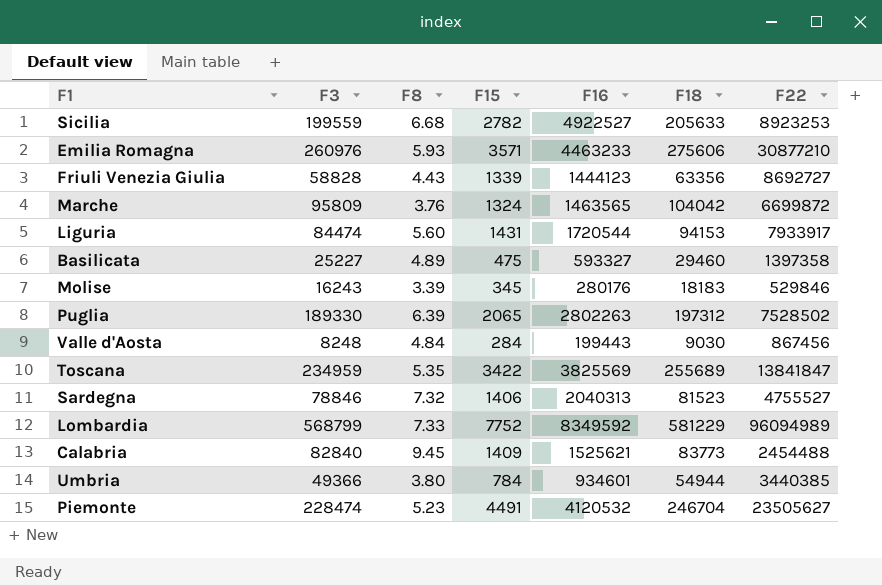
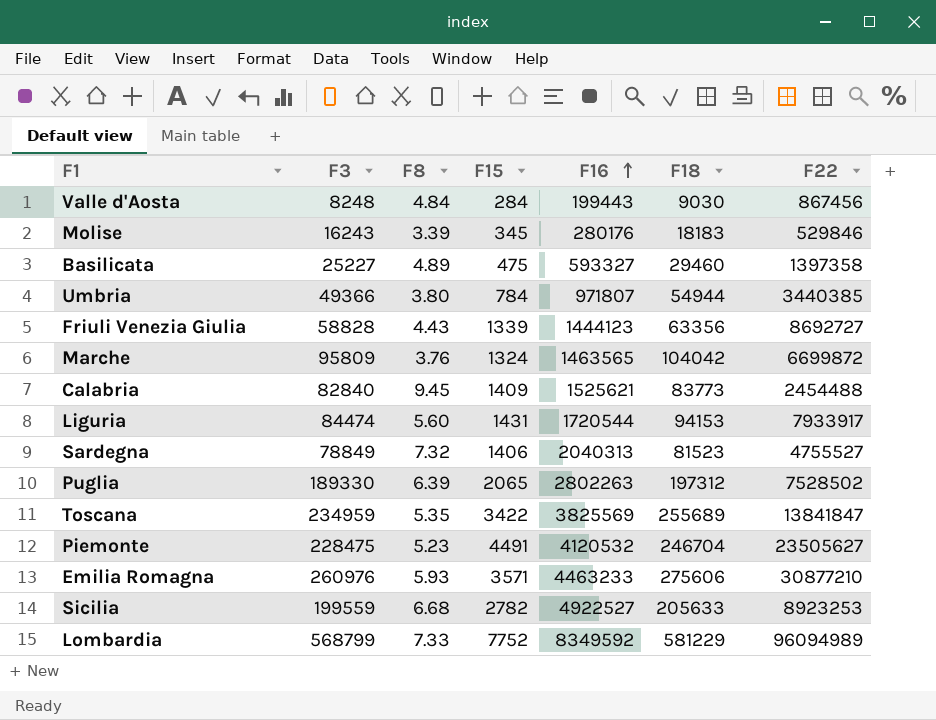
row order: none -> F16 ascending
Umbria | F16: 934601 -> 971807
Sardegna | F3: 78846 -> 78849
Piemonte | F3: 228474 -> 228475

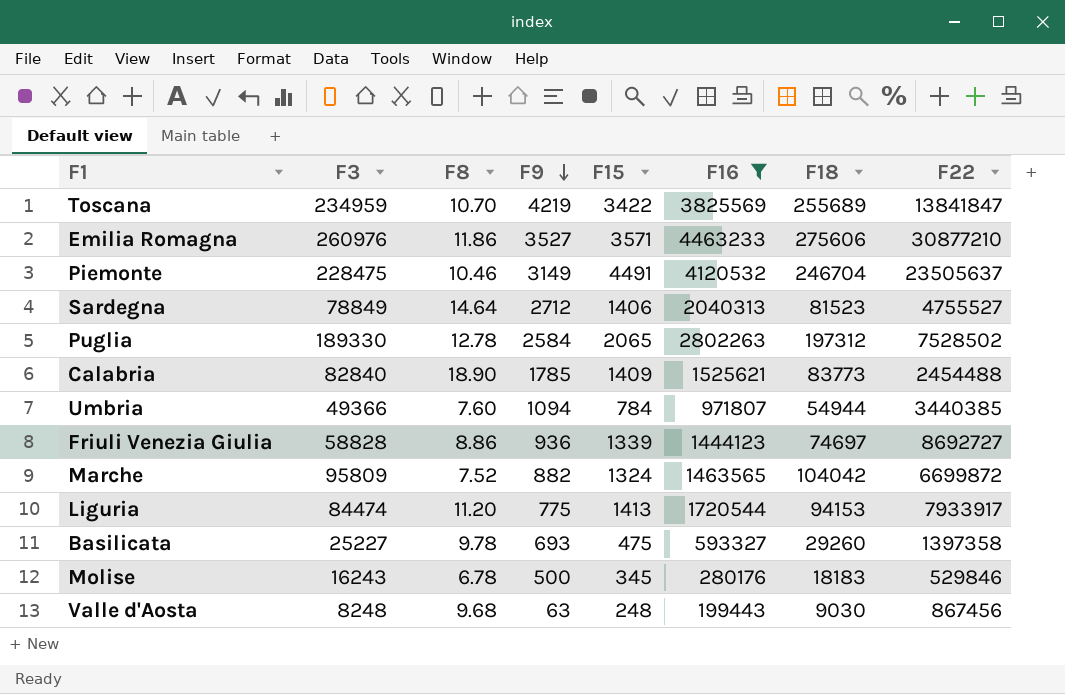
filter: none -> F16 <= 4463233
row order: F16 ascending -> F9 descending
column F9 | position: none -> 4
Toscana | F8: 5.35 -> 10.70
Emilia Romagna | F8: 5.93 -> 11.86
Piemonte | F8: 5.23 -> 10.46
Piemonte | F22: 23505627 -> 23505637
Sardegna | F8: 7.32 -> 14.64
Puglia | F8: 6.39 -> 12.78
Calabria | F8: 9.45 -> 18.90
Umbria | F8: 3.80 -> 7.60
Friuli Venezia Giulia | F8: 4.43 -> 8.86
Friuli Venezia Giulia | F18: 63356 -> 74697
Marche | F8: 3.76 -> 7.52
Liguria | F8: 5.60 -> 11.20
Liguria | F15: 1431 -> 1413
Basilicata | F8: 4.89 -> 9.78
Basilicata | F18: 29460 -> 29260
Molise | F8: 3.39 -> 6.78
Valle d'Aosta | F8: 4.84 -> 9.68
Valle d'Aosta | F15: 284 -> 248

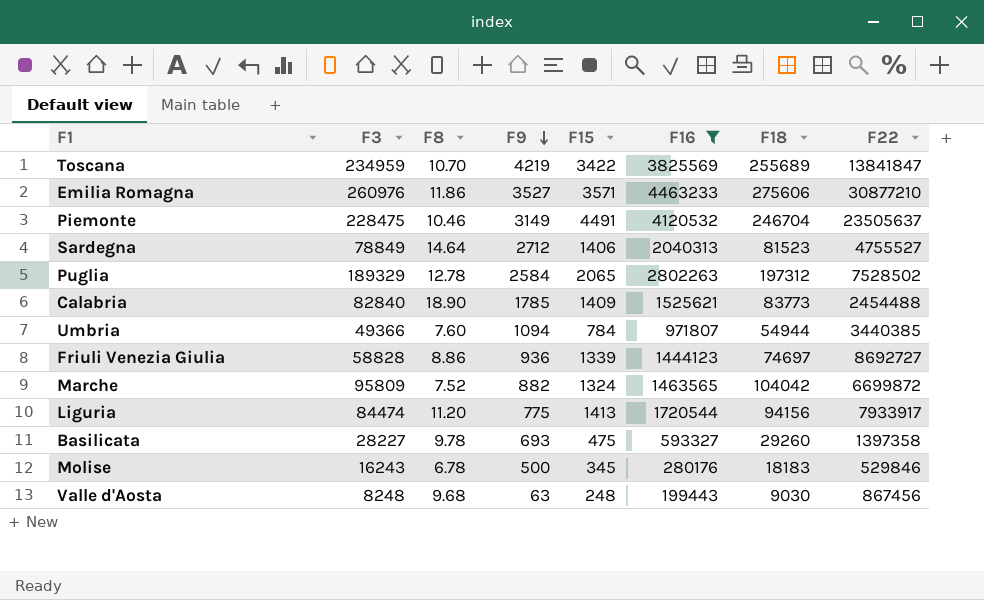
Puglia | F3: 189330 -> 189329
Liguria | F18: 94153 -> 94156
Basilicata | F3: 25227 -> 28227

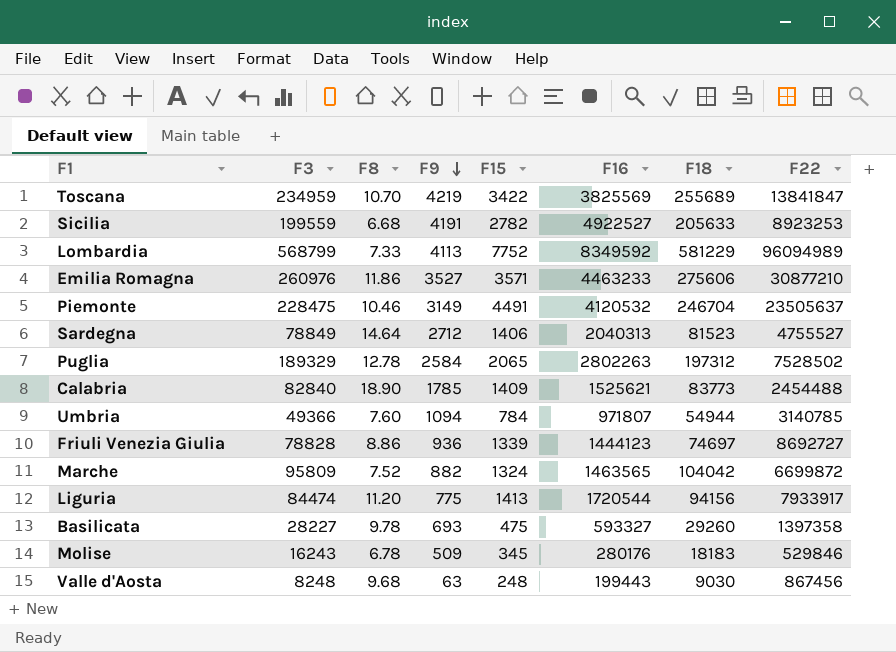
filter: F16 <= 4463233 -> none
Umbria | F22: 3440385 -> 3140785
Friuli Venezia Giulia | F3: 58828 -> 78828
Molise | F9: 500 -> 509

